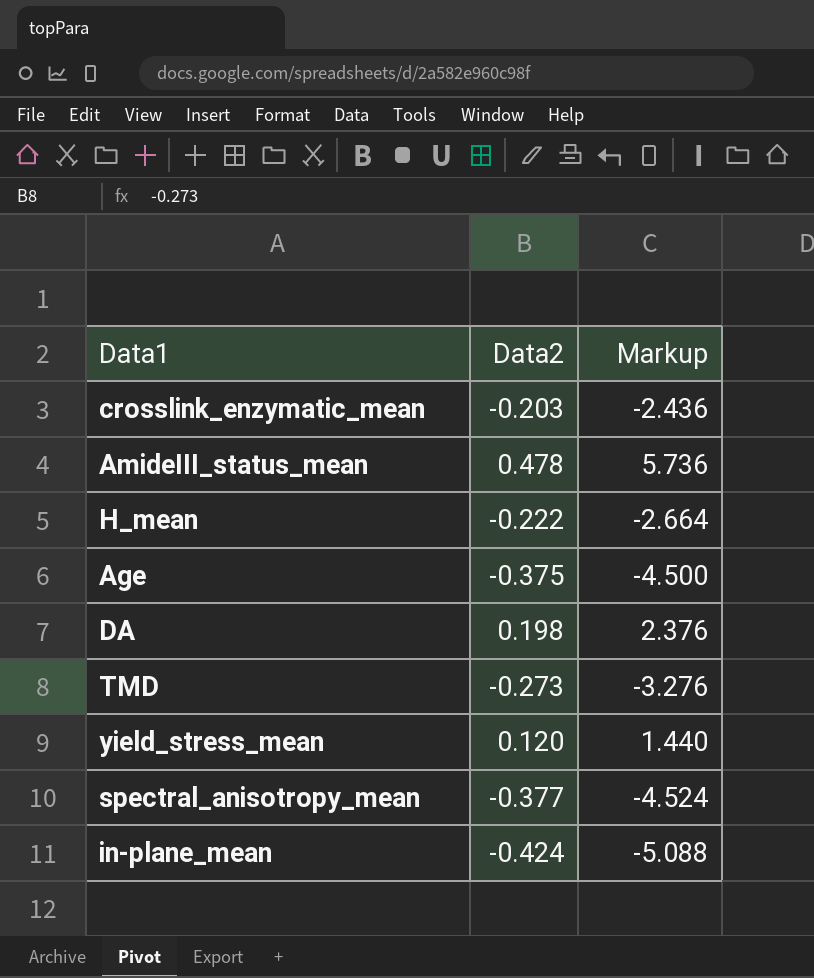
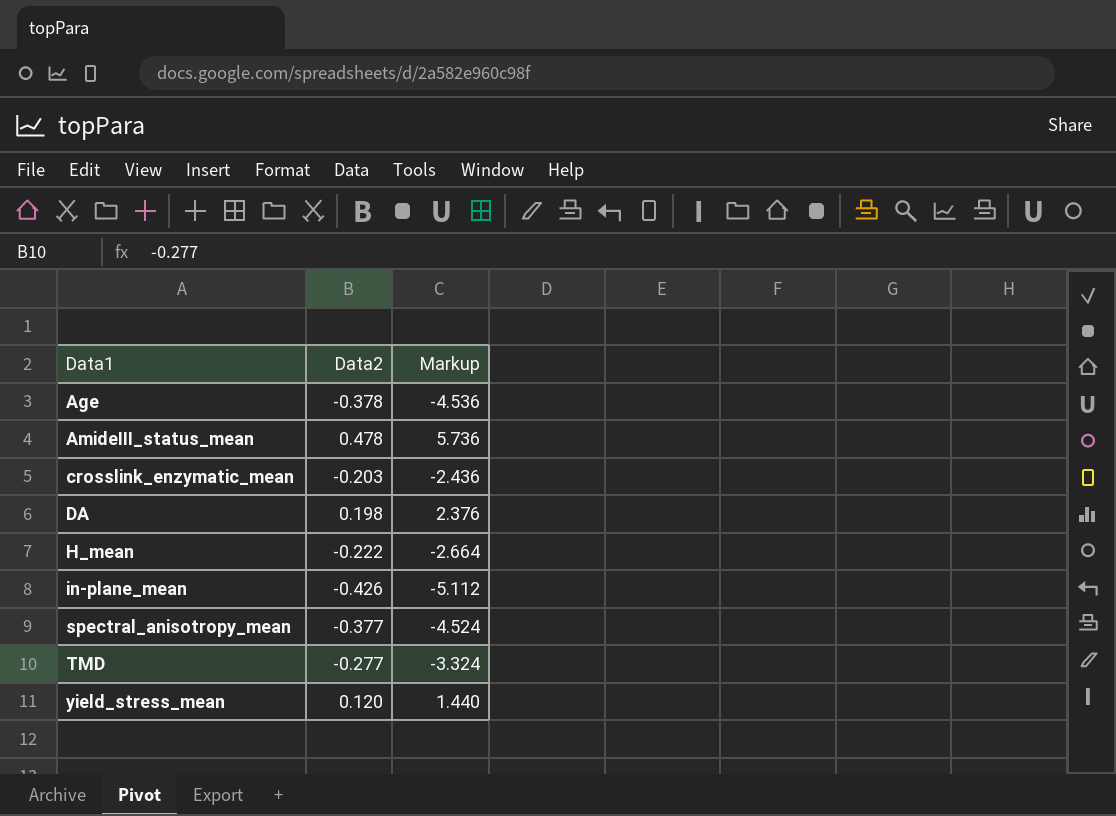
row order: none -> Data1 ascending
Age | Data2: -0.375 -> -0.378
Age | Markup: -4.500 -> -4.536
in-plane_mean | Data2: -0.424 -> -0.426
in-plane_mean | Markup: -5.088 -> -5.112
TMD | Data2: -0.273 -> -0.277
TMD | Markup: -3.276 -> -3.324

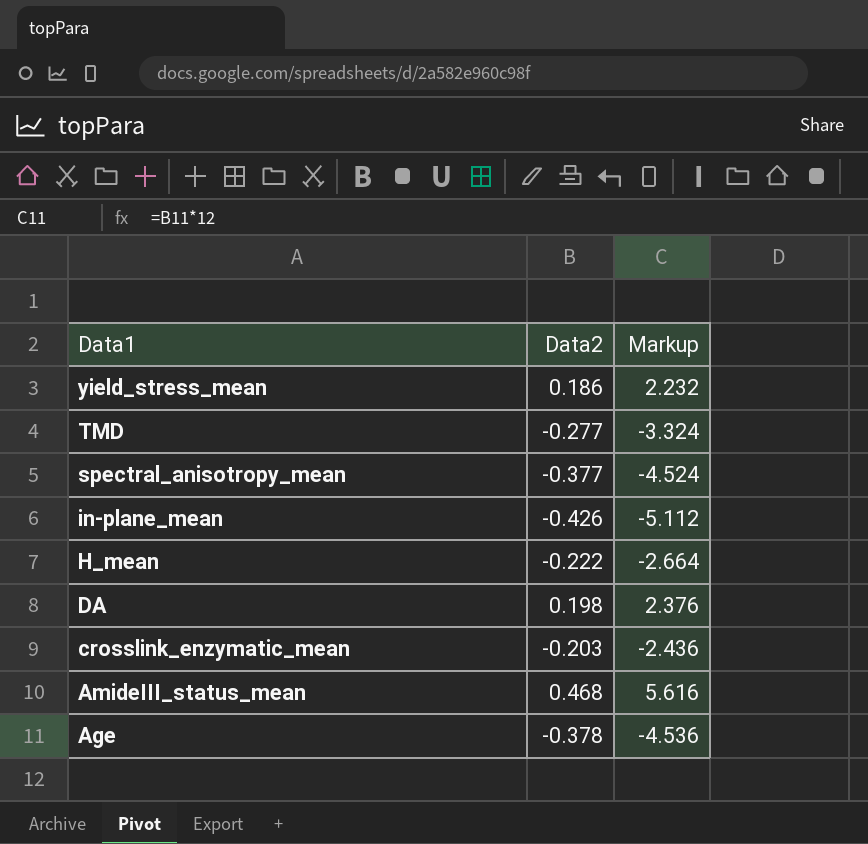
row order: Data1 ascending -> Data1 descending
yield_stress_mean | Data2: 0.120 -> 0.186
yield_stress_mean | Markup: 1.440 -> 2.232
AmideIII_status_mean | Data2: 0.478 -> 0.468
AmideIII_status_mean | Markup: 5.736 -> 5.616

